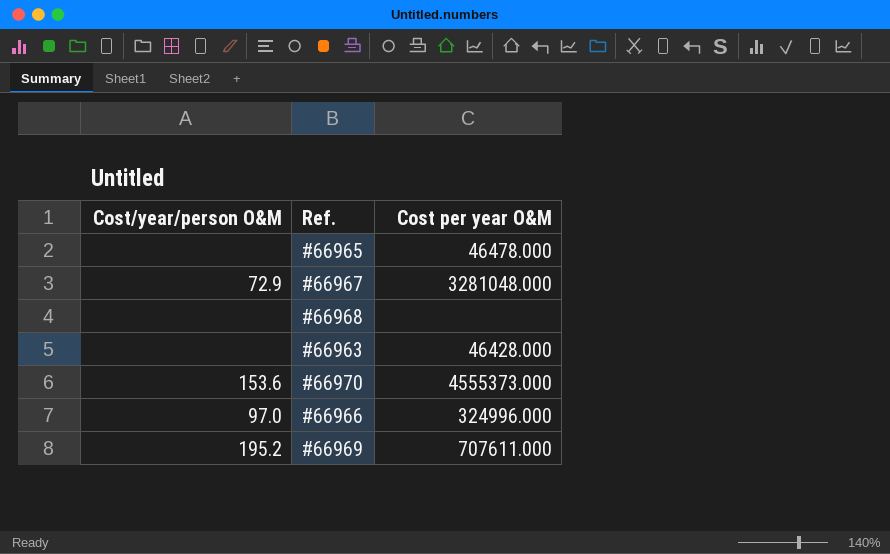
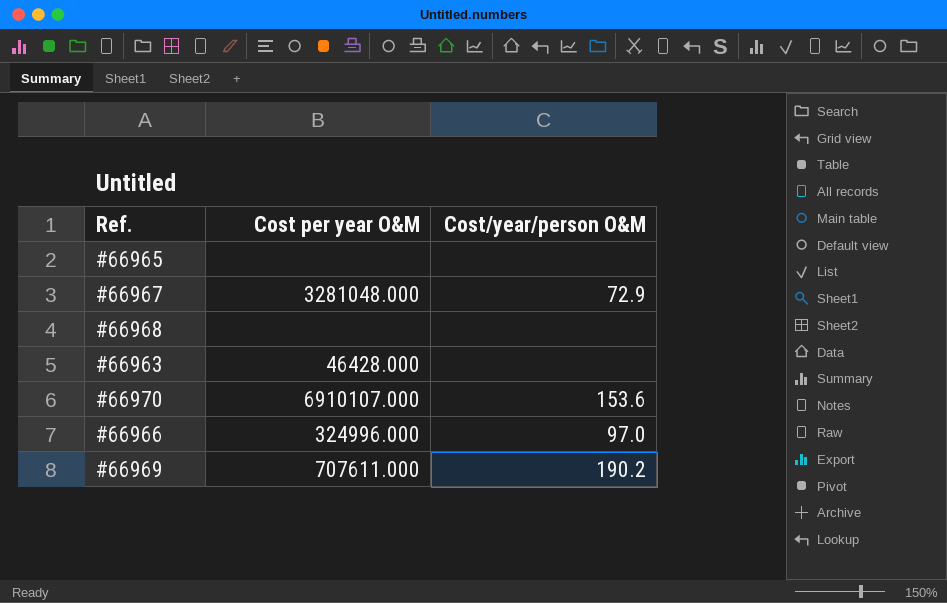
column Cost/year/person O&M | position: 1 -> 3
#66965 | Cost per year O&M: 46478.000 -> none
#66970 | Cost per year O&M: 4555373.000 -> 6910107.000
#66969 | Cost/year/person O&M: 195.2 -> 190.2

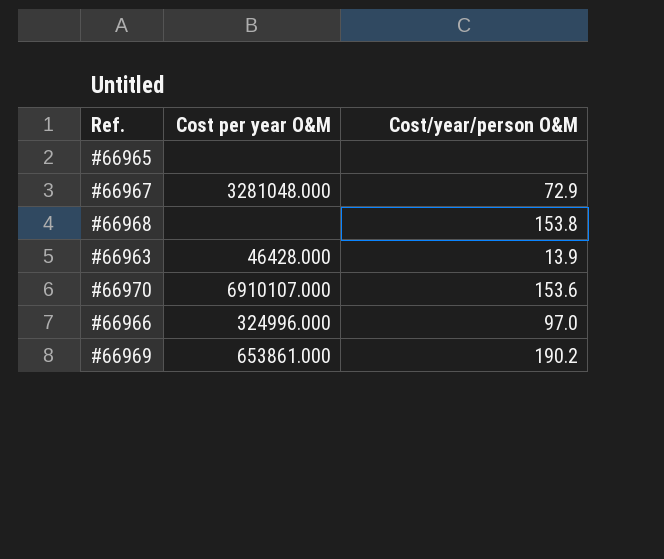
#66968 | Cost/year/person O&M: none -> 153.8
#66963 | Cost/year/person O&M: none -> 13.9
#66969 | Cost per year O&M: 707611.000 -> 653861.000

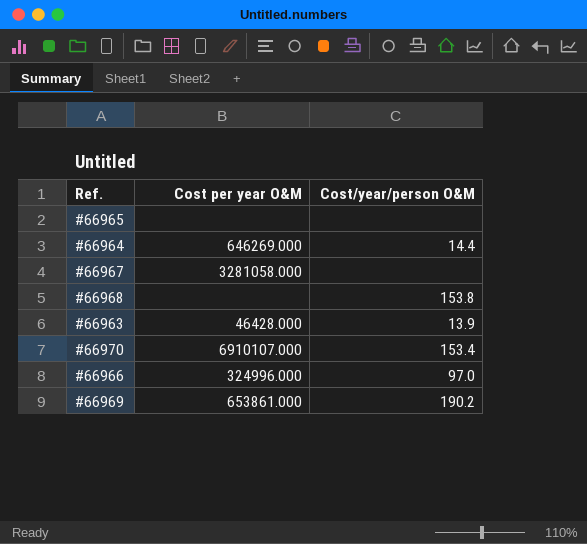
row #66964: none -> 646269.000 | 14.4
#66967 | Cost per year O&M: 3281048.000 -> 3281058.000
#66967 | Cost/year/person O&M: 72.9 -> none
#66970 | Cost/year/person O&M: 153.6 -> 153.4

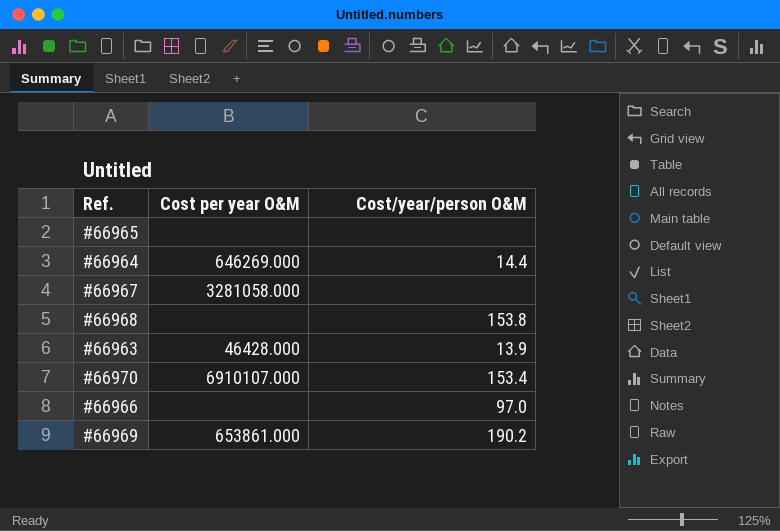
#66966 | Cost per year O&M: 324996.000 -> none

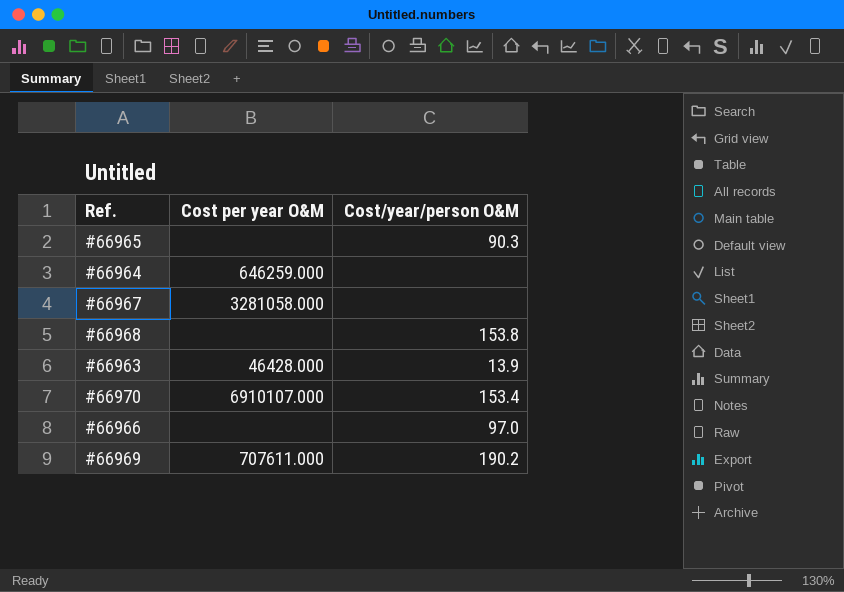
#66965 | Cost/year/person O&M: none -> 90.3
#66964 | Cost per year O&M: 646269.000 -> 646259.000
#66964 | Cost/year/person O&M: 14.4 -> none
#66969 | Cost per year O&M: 653861.000 -> 707611.000

